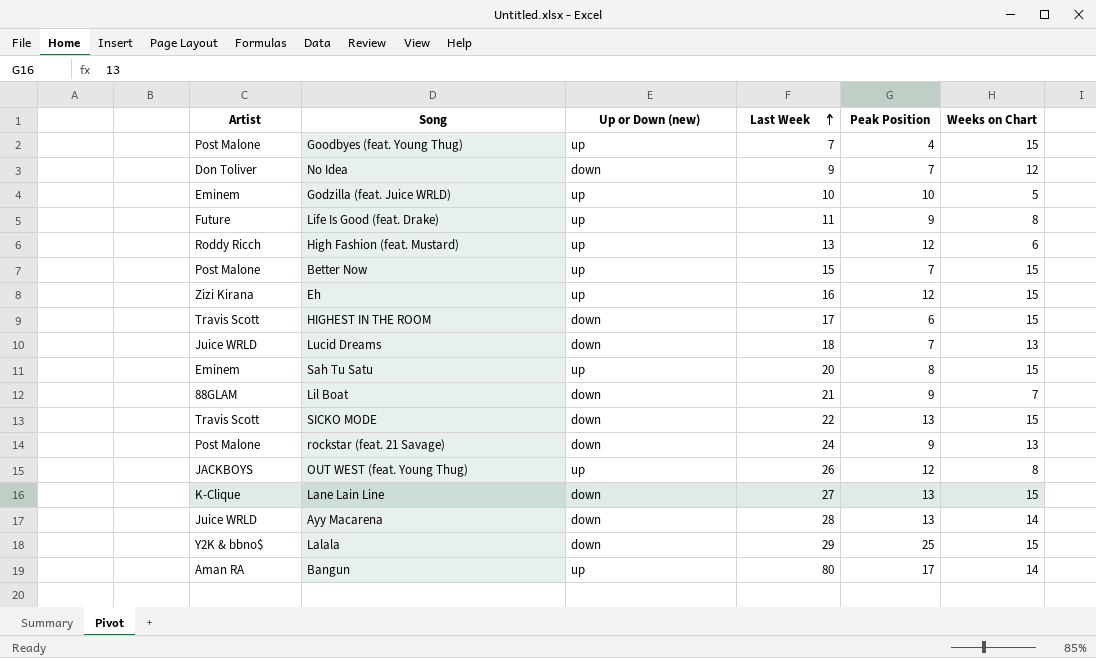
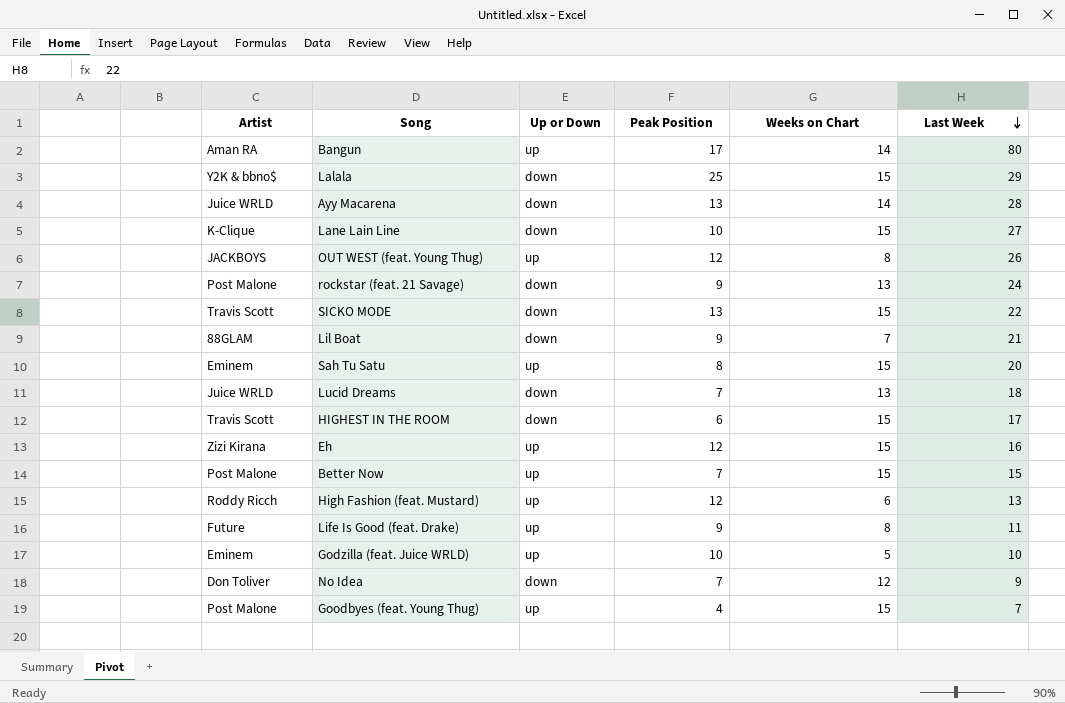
row order: Last Week ascending -> Last Week descending
column name: Up or Down (new) -> Up or Down
column Last Week | position: 4 -> 6
Lane Lain Line | Peak Position: 13 -> 10

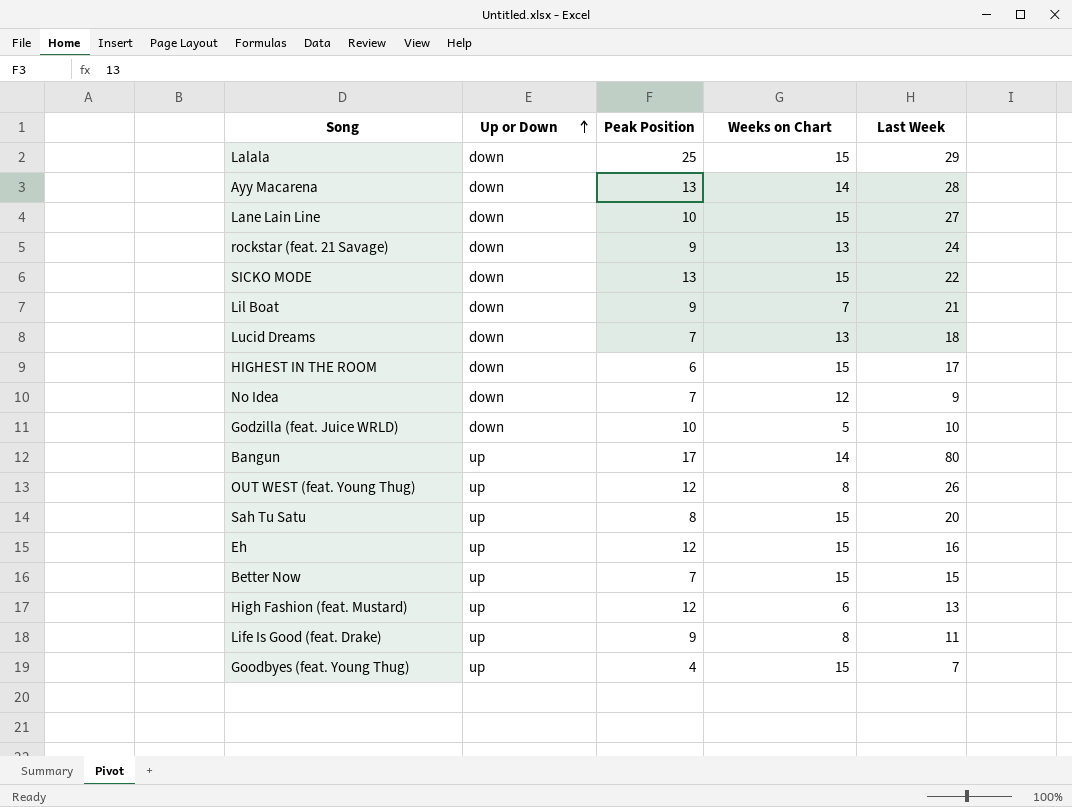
row order: Last Week descending -> Up or Down ascending
column Artist | position: 1 -> none
Godzilla (feat. Juice WRLD) | Up or Down: up -> down

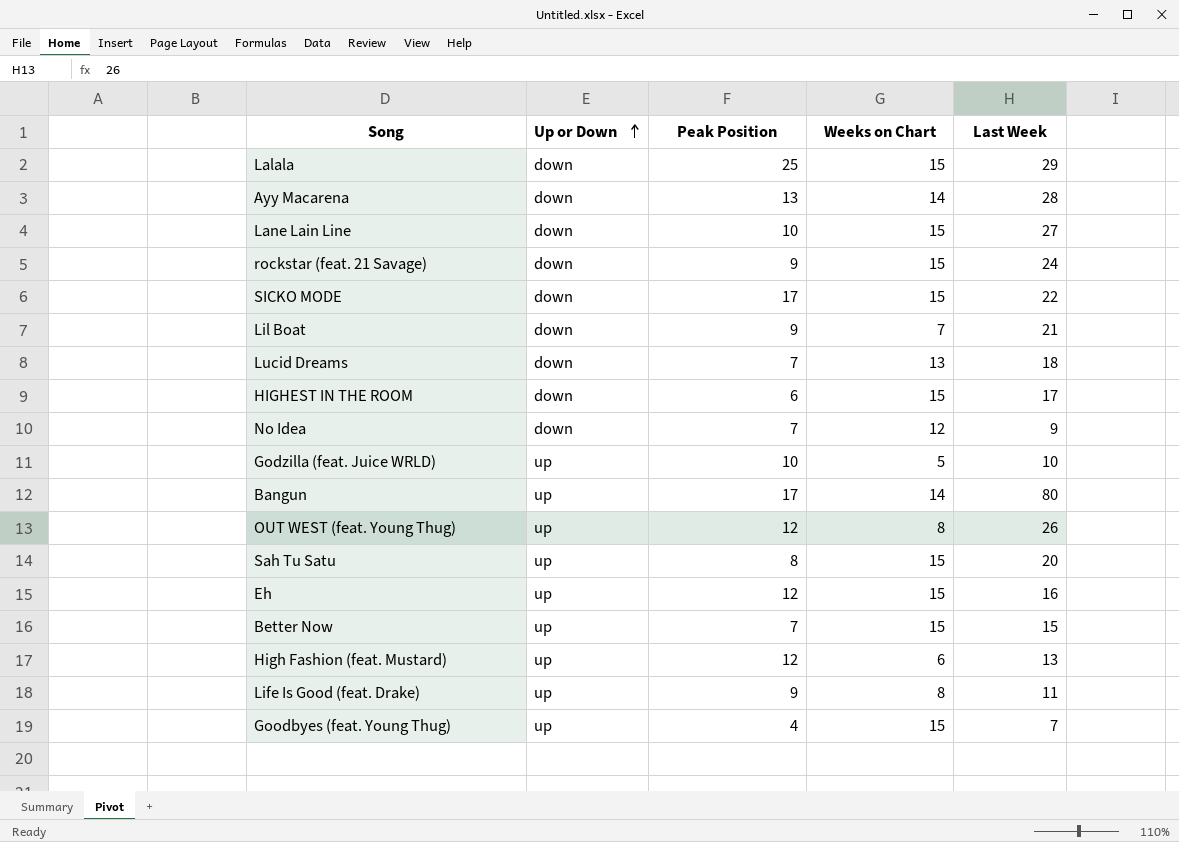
rockstar (feat. 21 Savage) | Weeks on Chart: 13 -> 15
SICKO MODE | Peak Position: 13 -> 17
Godzilla (feat. Juice WRLD) | Up or Down: down -> up

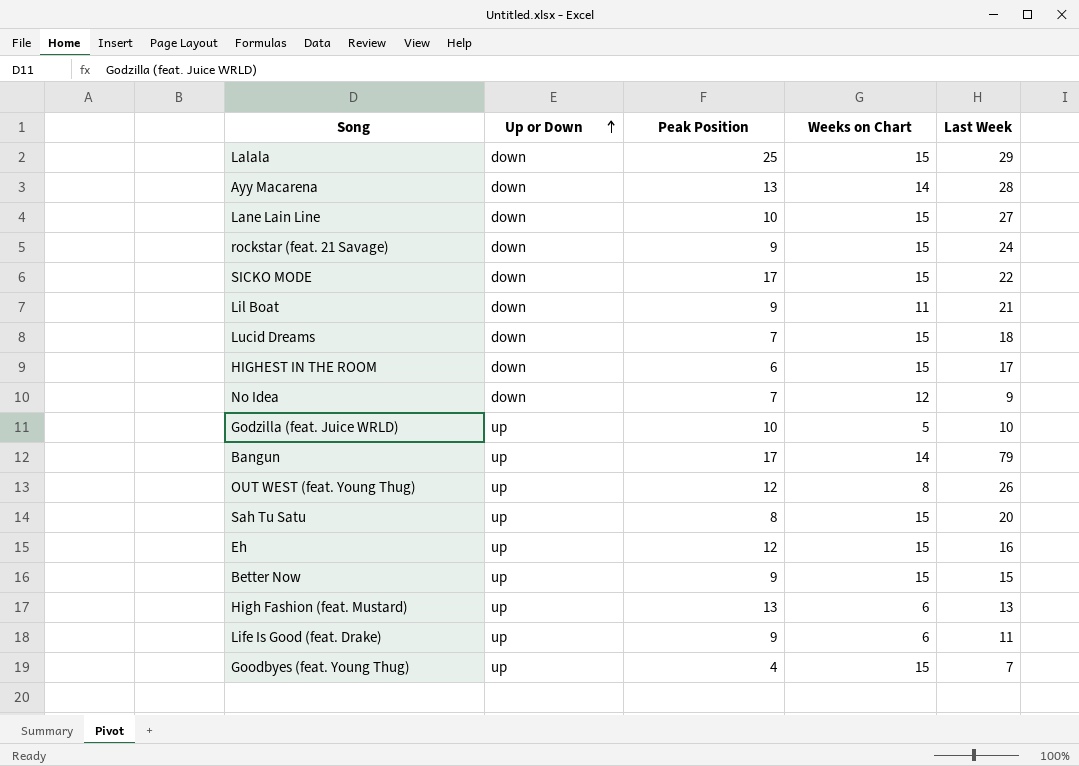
Lil Boat | Weeks on Chart: 7 -> 11
Lucid Dreams | Weeks on Chart: 13 -> 15
Bangun | Last Week: 80 -> 79
Better Now | Peak Position: 7 -> 9
High Fashion (feat. Mustard) | Peak Position: 12 -> 13
Life Is Good (feat. Drake) | Weeks on Chart: 8 -> 6

